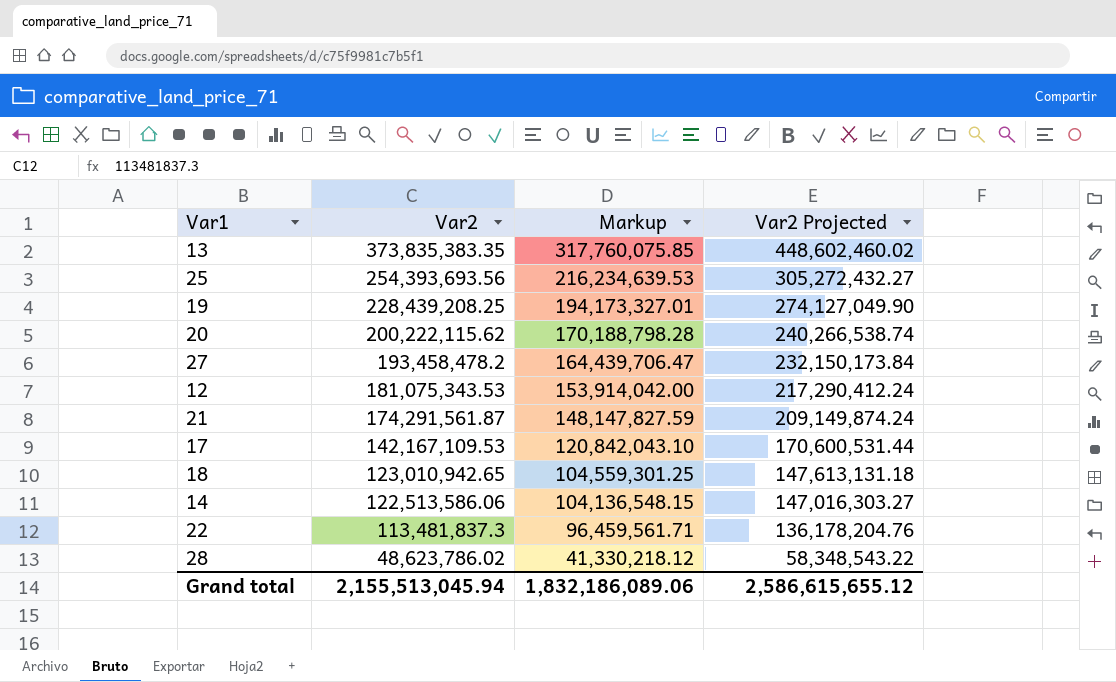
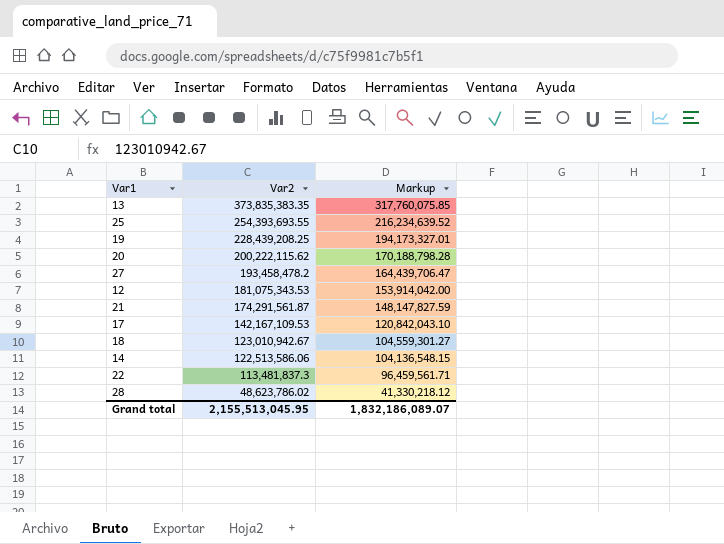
column Var2 Projected | formula: [Var2] * 1.2 -> none
25 | Var2: 254,393,693.56 -> 254,393,693.55
25 | Markup: 216,234,639.53 -> 216,234,639.52
18 | Var2: 123,010,942.65 -> 123,010,942.67
18 | Markup: 104,559,301.25 -> 104,559,301.27
Grand total | Var2: 2,155,513,045.94 -> 2,155,513,045.95
Grand total | Markup: 1,832,186,089.06 -> 1,832,186,089.07

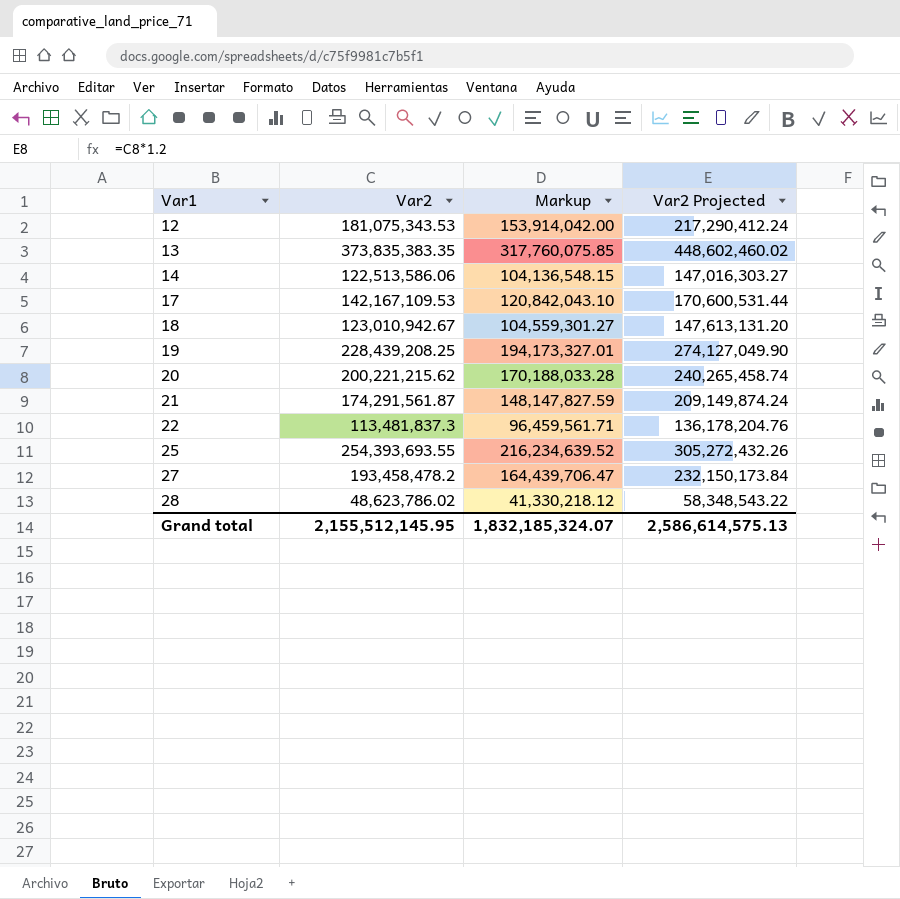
row order: Var2 descending -> Var1 ascending
column Var2 Projected | formula: none -> [Var2] * 1.2
20 | Var2: 200,222,115.62 -> 200,221,215.62
20 | Markup: 170,188,798.28 -> 170,188,033.28
Grand total | Var2: 2,155,513,045.95 -> 2,155,512,145.95
Grand total | Markup: 1,832,186,089.07 -> 1,832,185,324.07

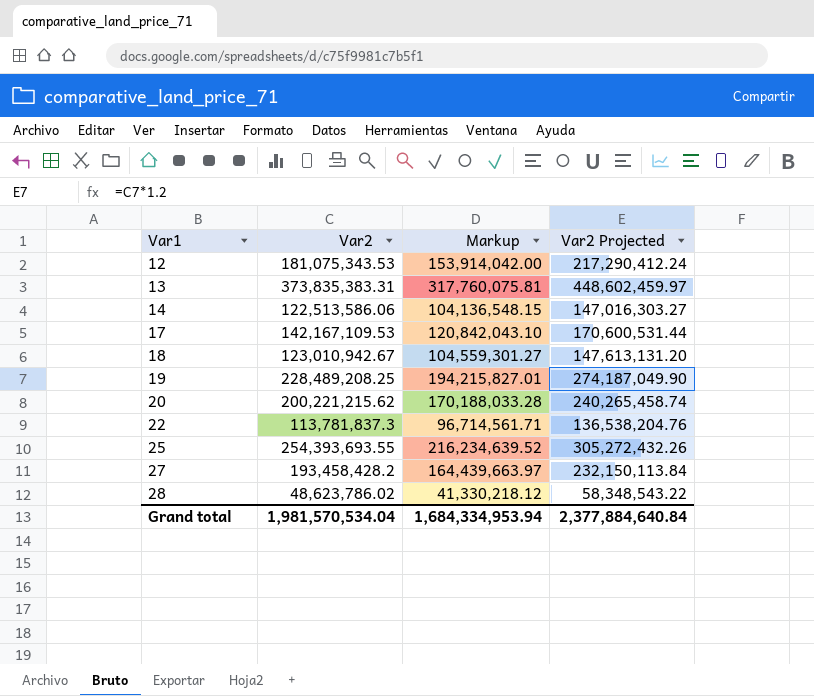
row 21: 174,291,561.87 | 148,147,827.59 | 209,149,874.24 -> none
13 | Var2: 373,835,383.35 -> 373,835,383.31
13 | Markup: 317,760,075.85 -> 317,760,075.81
13 | Var2 Projected: 448,602,460.02 -> 448,602,459.97
19 | Var2: 228,439,208.25 -> 228,489,208.25
19 | Markup: 194,173,327.01 -> 194,215,827.01
19 | Var2 Projected: 274,127,049.90 -> 274,187,049.90
22 | Var2: 113,481,837.3 -> 113,781,837.3
22 | Markup: 96,459,561.71 -> 96,714,561.71
22 | Var2 Projected: 136,178,204.76 -> 136,538,204.76
27 | Var2: 193,458,478.2 -> 193,458,428.2
27 | Markup: 164,439,706.47 -> 164,439,663.97
27 | Var2 Projected: 232,150,173.84 -> 232,150,113.84
Grand total | Var2: 2,155,512,145.95 -> 1,981,570,534.04
Grand total | Markup: 1,832,185,324.07 -> 1,684,334,953.94
Grand total | Var2 Projected: 2,586,614,575.13 -> 2,377,884,640.84

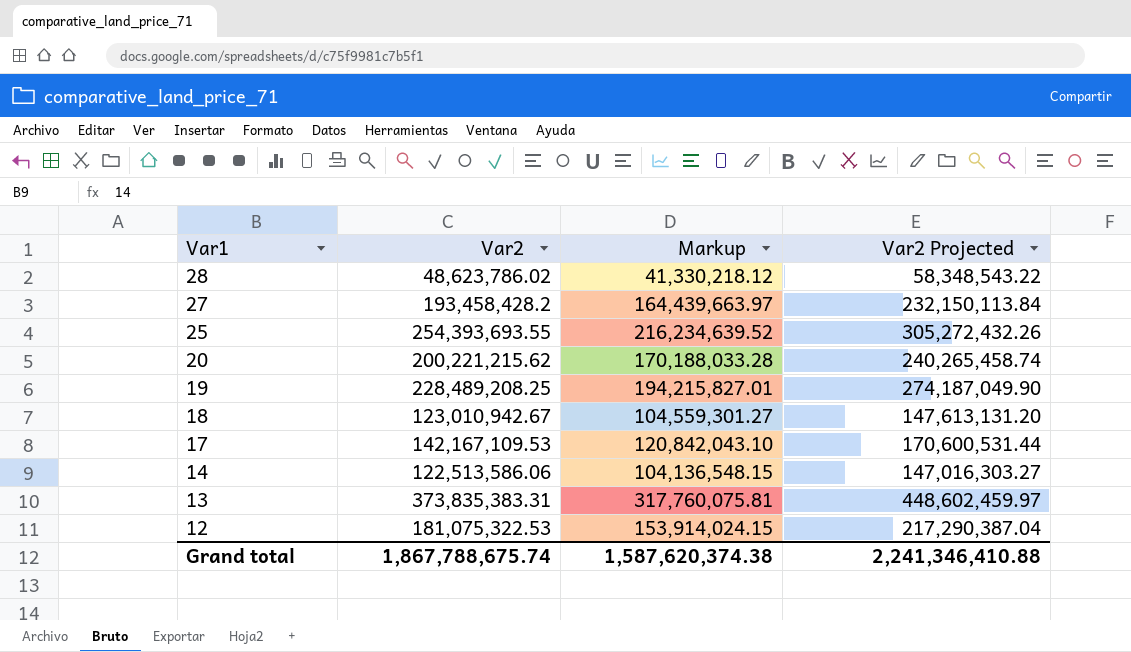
row order: Var1 ascending -> Var1 descending
row 22: 113,781,837.3 | 96,714,561.71 | 136,538,204.76 -> none
12 | Var2: 181,075,343.53 -> 181,075,322.53
12 | Markup: 153,914,042.00 -> 153,914,024.15
12 | Var2 Projected: 217,290,412.24 -> 217,290,387.04
Grand total | Var2: 1,981,570,534.04 -> 1,867,788,675.74
Grand total | Markup: 1,684,334,953.94 -> 1,587,620,374.38
Grand total | Var2 Projected: 2,377,884,640.84 -> 2,241,346,410.88

